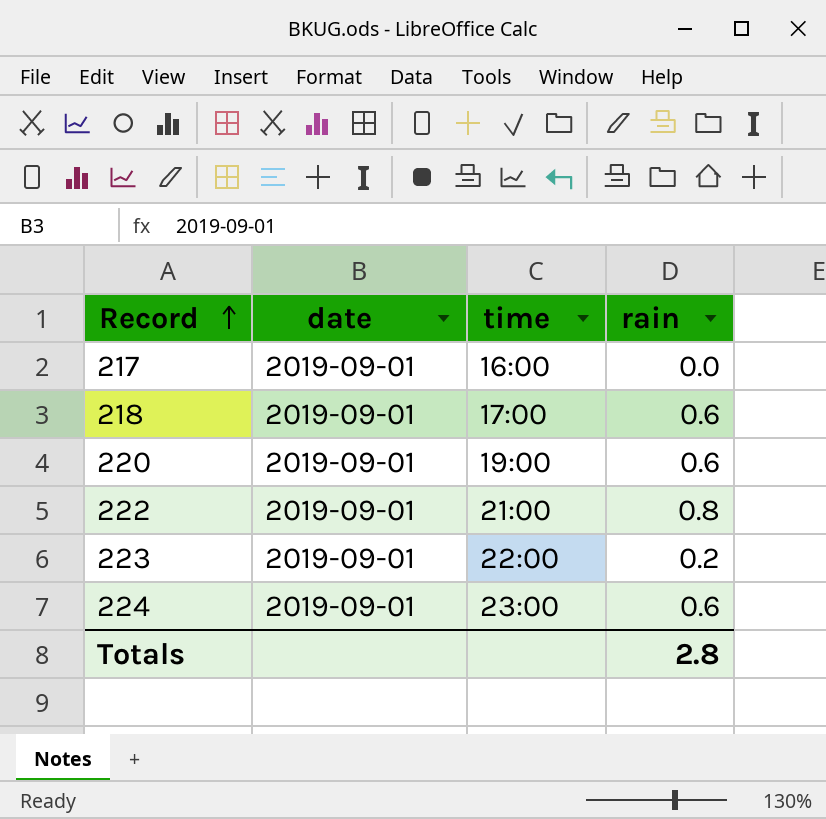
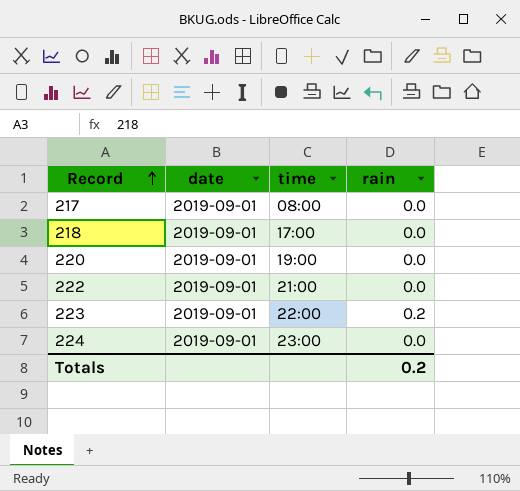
217 | time: 16:00 -> 08:00
218 | rain: 0.6 -> 0.0
220 | rain: 0.6 -> 0.0
222 | rain: 0.8 -> 0.0
224 | rain: 0.6 -> 0.0
Totals | rain: 2.8 -> 0.2

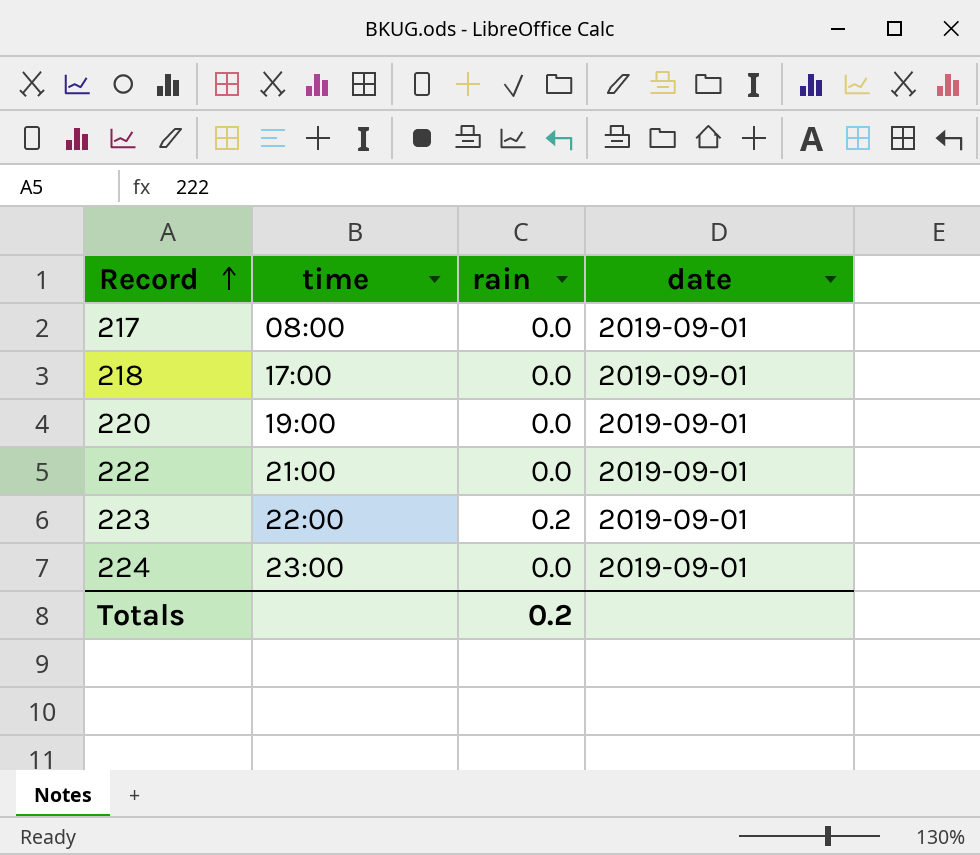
column date | position: 2 -> 4

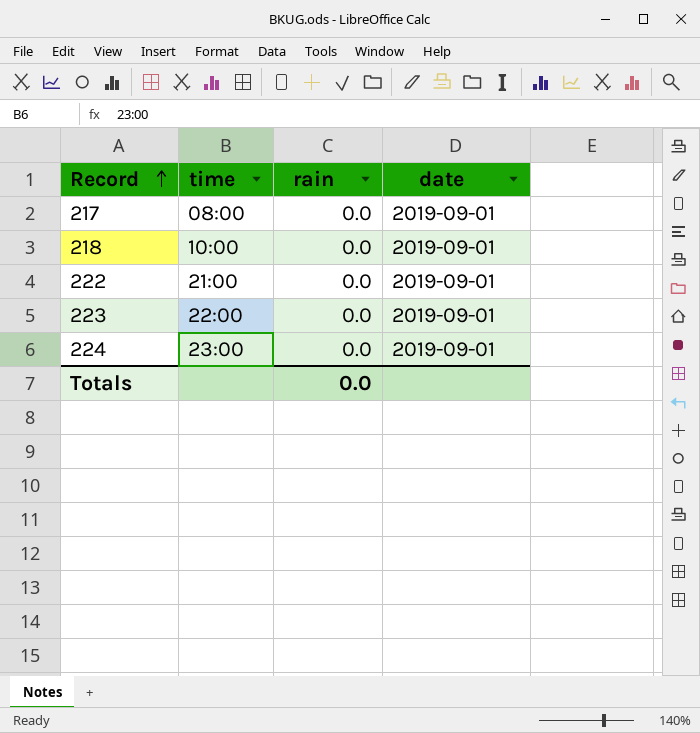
row 220: 19:00 | 0.0 | 2019-09-01 -> none
218 | time: 17:00 -> 10:00
223 | rain: 0.2 -> 0.0
Totals | rain: 0.2 -> 0.0

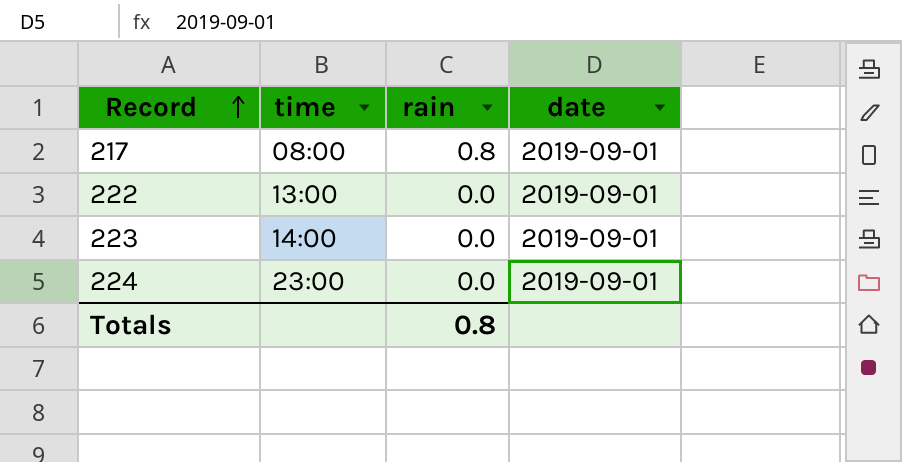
row 218: 10:00 | 0.0 | 2019-09-01 -> none
217 | rain: 0.0 -> 0.8
222 | time: 21:00 -> 13:00
223 | time: 22:00 -> 14:00
Totals | rain: 0.0 -> 0.8

